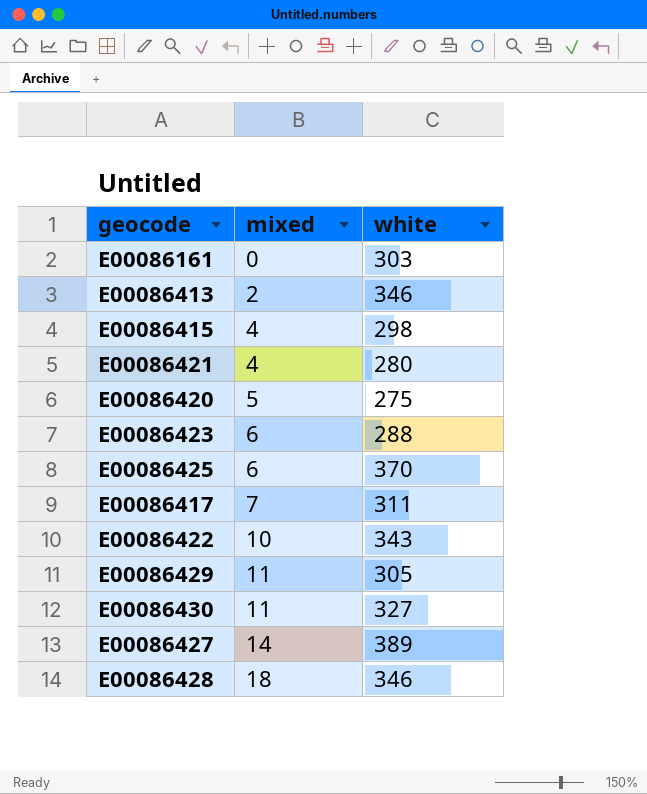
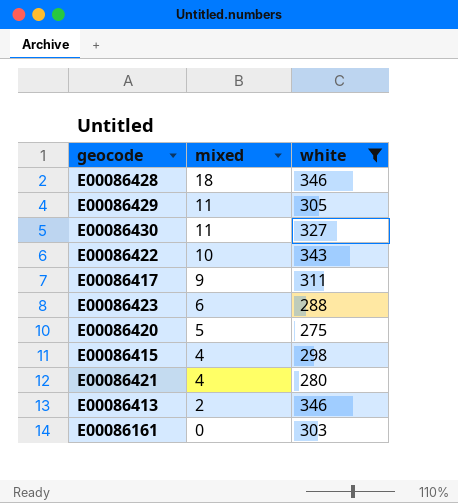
filter: none -> white <= 346
row order: mixed ascending -> mixed descending
E00086417 | mixed: 7 -> 9

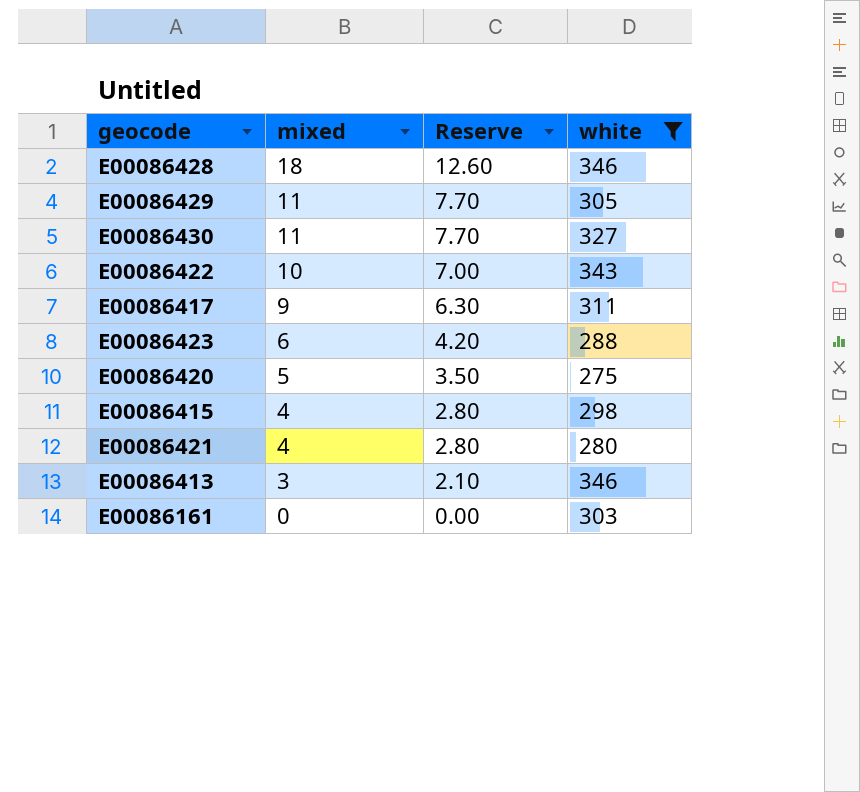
column Reserve | formula: none -> [mixed] * 0.7
E00086413 | mixed: 2 -> 3

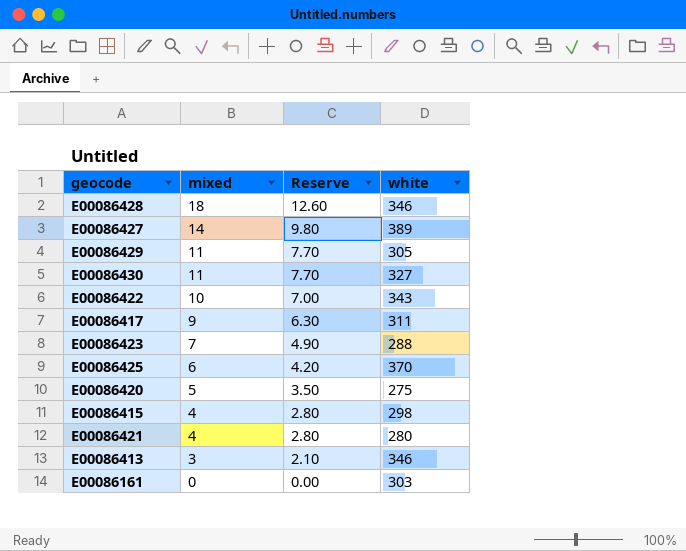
filter: white <= 346 -> none
E00086423 | mixed: 6 -> 7
E00086423 | Reserve: 4.20 -> 4.90

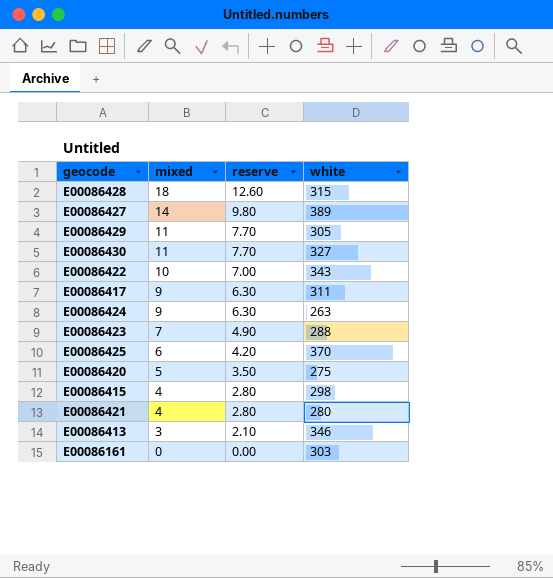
column name: Reserve -> reserve
E00086428 | white: 346 -> 315
row E00086424: none -> 9 | 6.30 | 263

